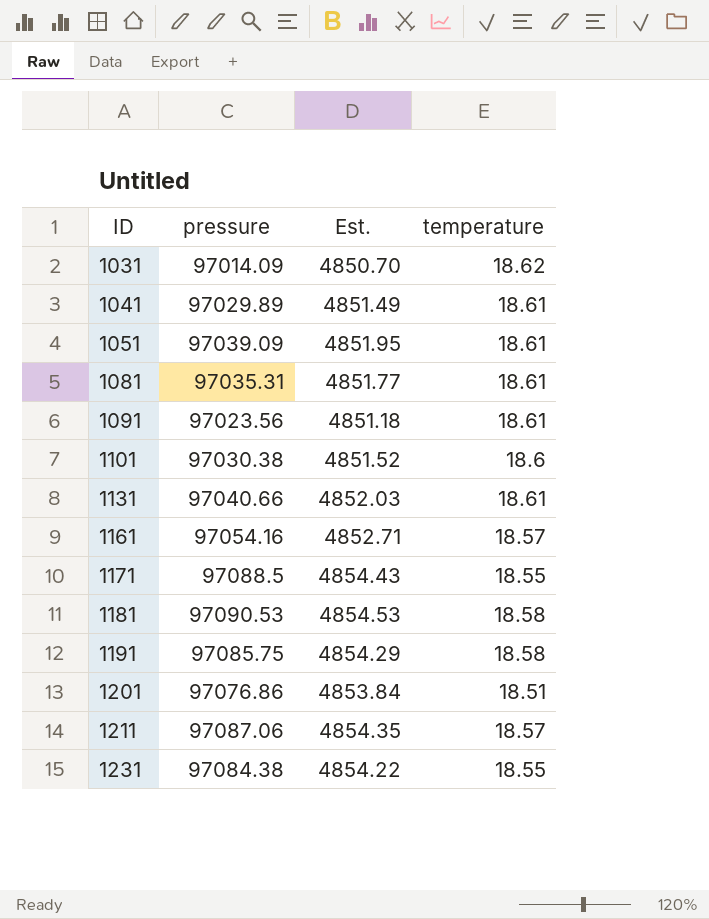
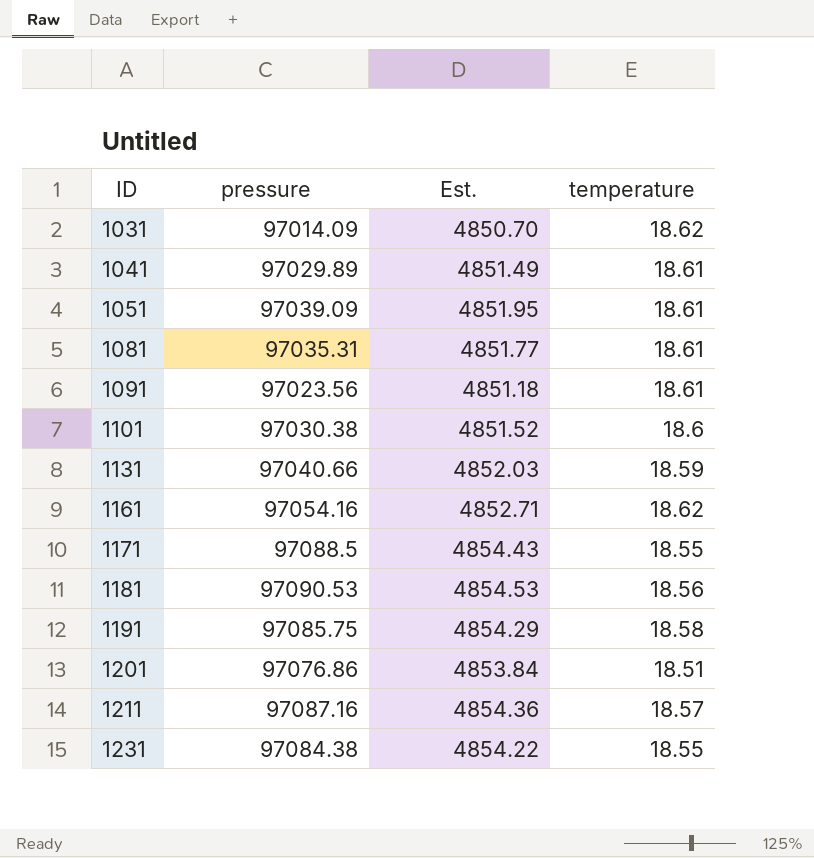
1131 | temperature: 18.61 -> 18.59
1161 | temperature: 18.57 -> 18.62
1181 | temperature: 18.58 -> 18.56
1211 | pressure: 97087.06 -> 97087.16
1211 | Est.: 4854.35 -> 4854.36

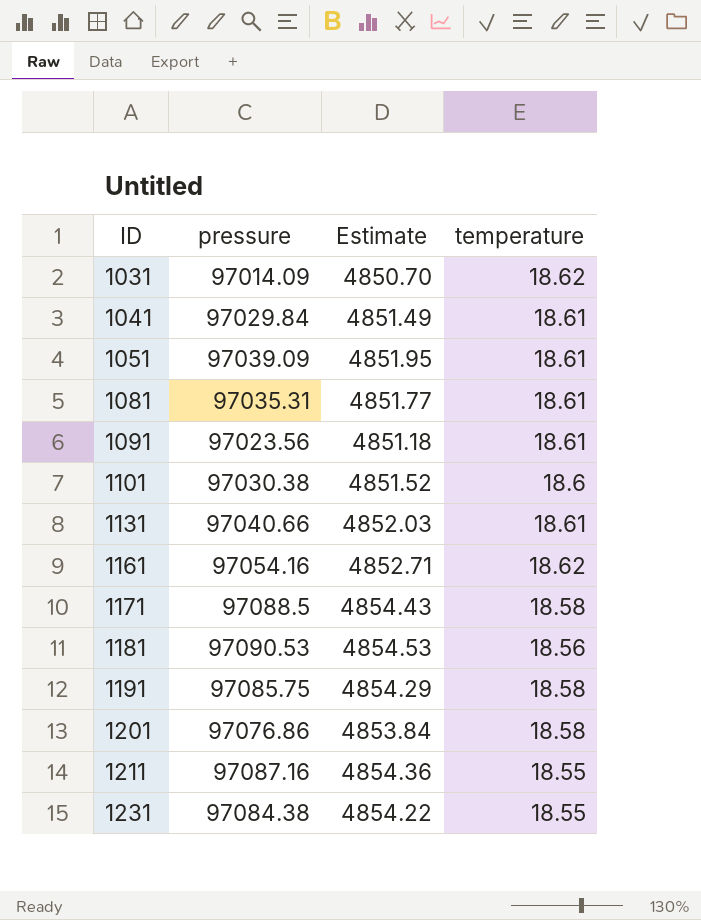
column name: Est. -> Estimate
1041 | pressure: 97029.89 -> 97029.84
1131 | temperature: 18.59 -> 18.61
1171 | temperature: 18.55 -> 18.58
1201 | temperature: 18.51 -> 18.58
1211 | temperature: 18.57 -> 18.55

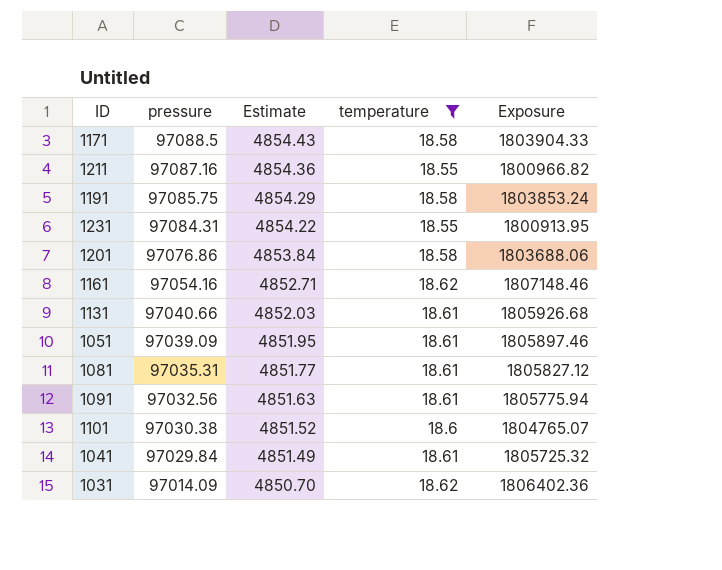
filter: none -> temperature != 18.56
row order: ID ascending -> pressure descending
column Exposure | formula: none -> [pressure] * [temperature]
1231 | pressure: 97084.38 -> 97084.31
1091 | pressure: 97023.56 -> 97032.56
1091 | Estimate: 4851.18 -> 4851.63

